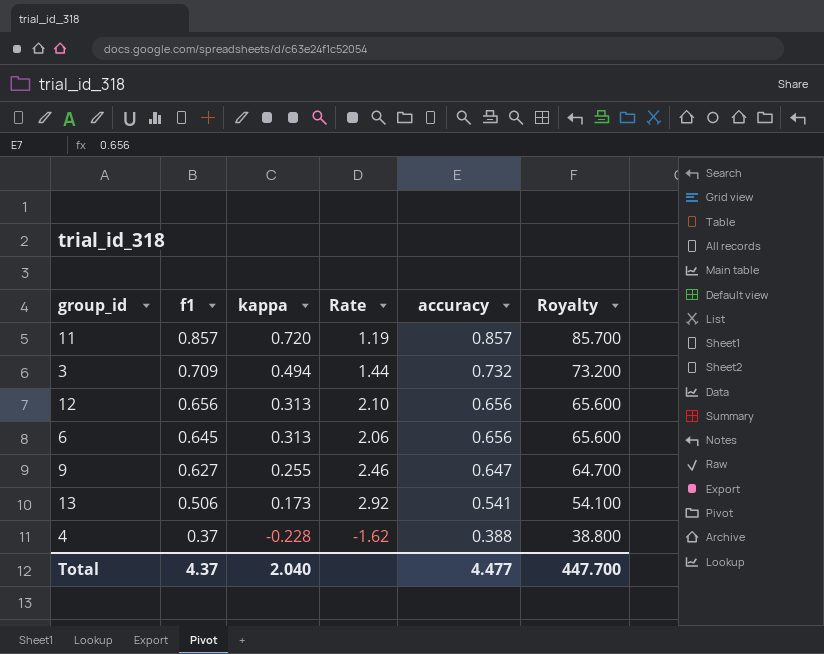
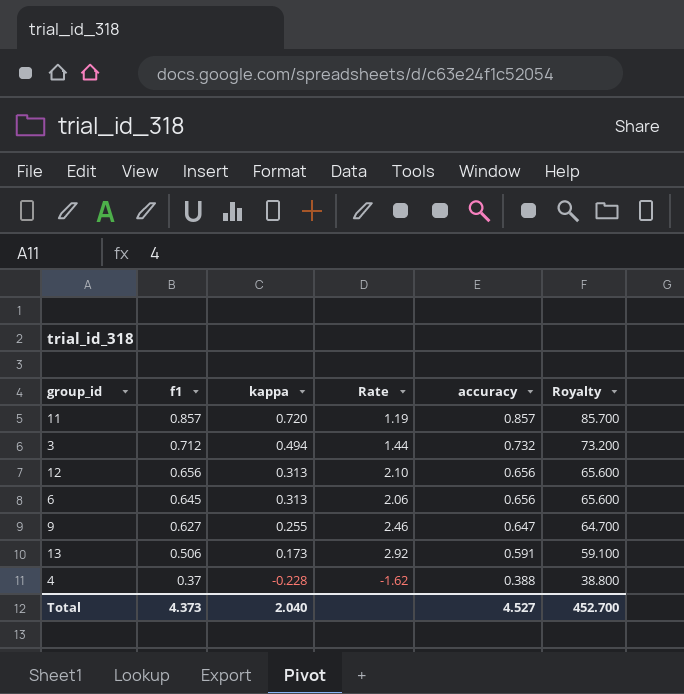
3 | f1: 0.709 -> 0.712
13 | accuracy: 0.541 -> 0.591
13 | Royalty: 54.100 -> 59.100
Total | f1: 4.37 -> 4.373
Total | accuracy: 4.477 -> 4.527
Total | Royalty: 447.700 -> 452.700

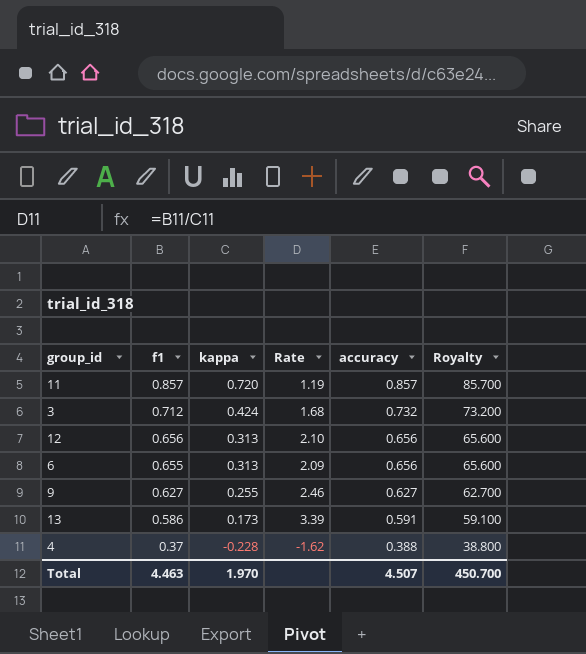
3 | kappa: 0.494 -> 0.424
3 | Rate: 1.44 -> 1.68
6 | f1: 0.645 -> 0.655
6 | Rate: 2.06 -> 2.09
9 | accuracy: 0.647 -> 0.627
9 | Royalty: 64.700 -> 62.700
13 | f1: 0.506 -> 0.586
13 | Rate: 2.92 -> 3.39
Total | f1: 4.373 -> 4.463
Total | kappa: 2.040 -> 1.970
Total | accuracy: 4.527 -> 4.507
Total | Royalty: 452.700 -> 450.700

